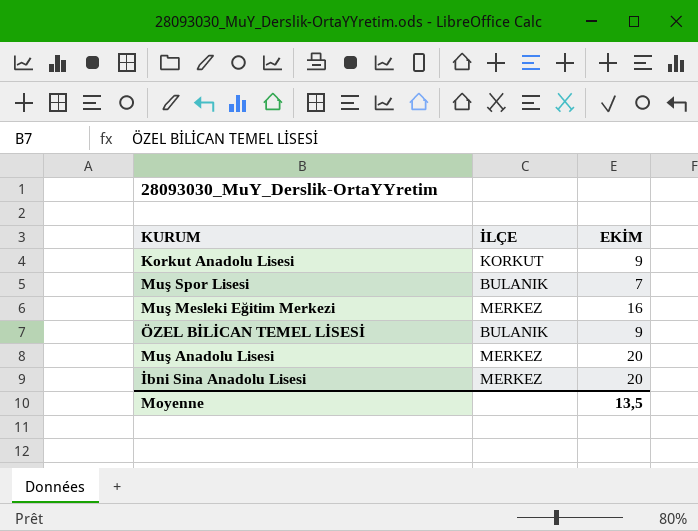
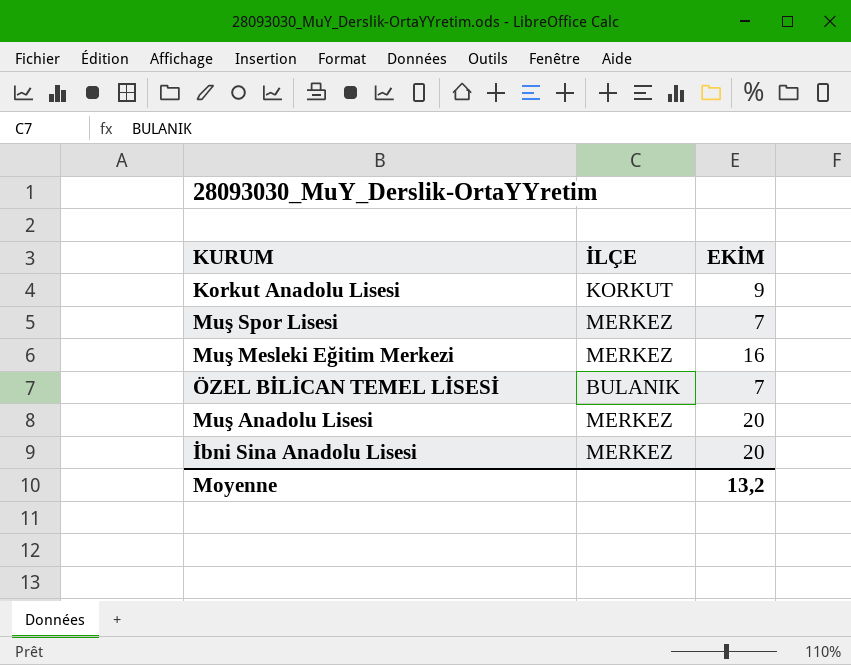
Muş Spor Lisesi | İLÇE: BULANIK -> MERKEZ
ÖZEL BİLİCAN TEMEL LİSESİ | EKİM: 9 -> 7
Moyenne | EKİM: 13,5 -> 13,2

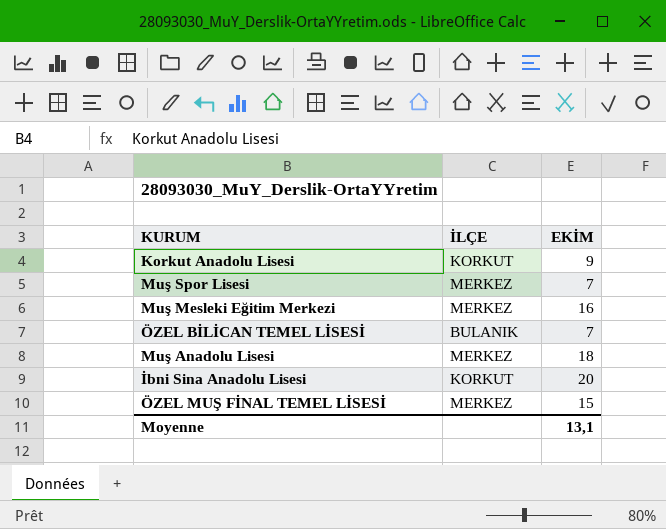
Muş Anadolu Lisesi | EKİM: 20 -> 18
İbni Sina Anadolu Lisesi | İLÇE: MERKEZ -> KORKUT
row ÖZEL MUŞ FİNAL TEMEL LİSESİ: none -> MERKEZ | 15
Moyenne | EKİM: 13,2 -> 13,1

